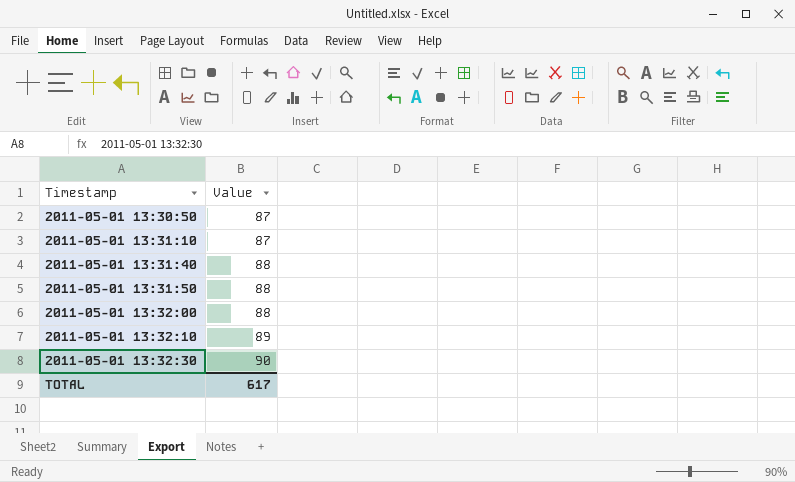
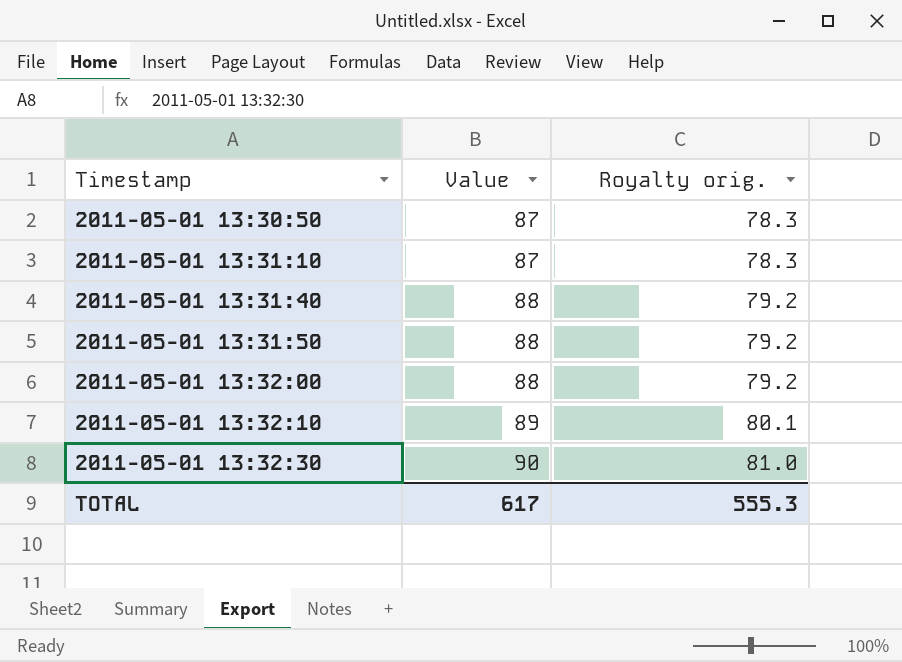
column Royalty orig. | formula: none -> [Value] * 0.9

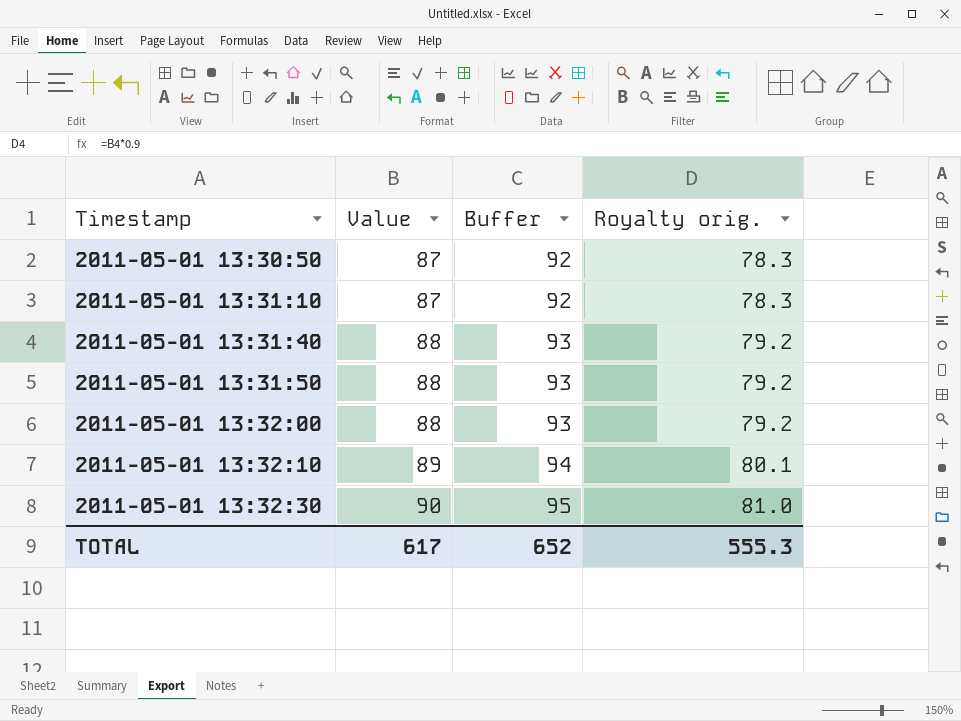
column Buffer | formula: none -> [Value] + 5

